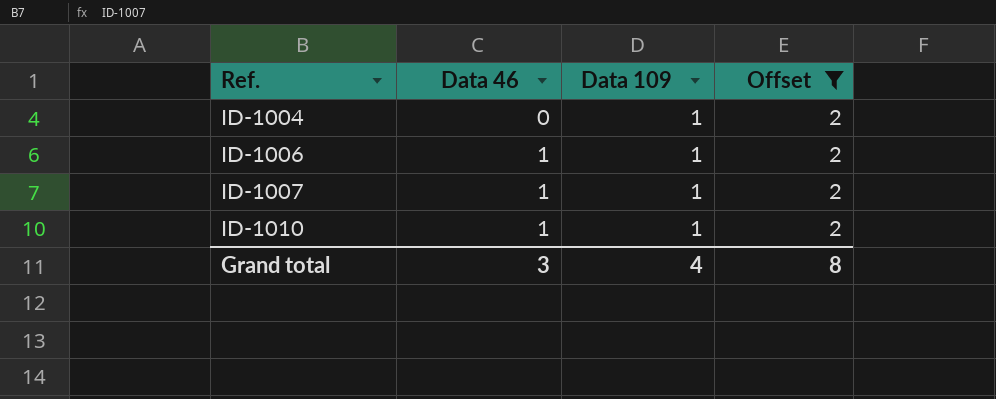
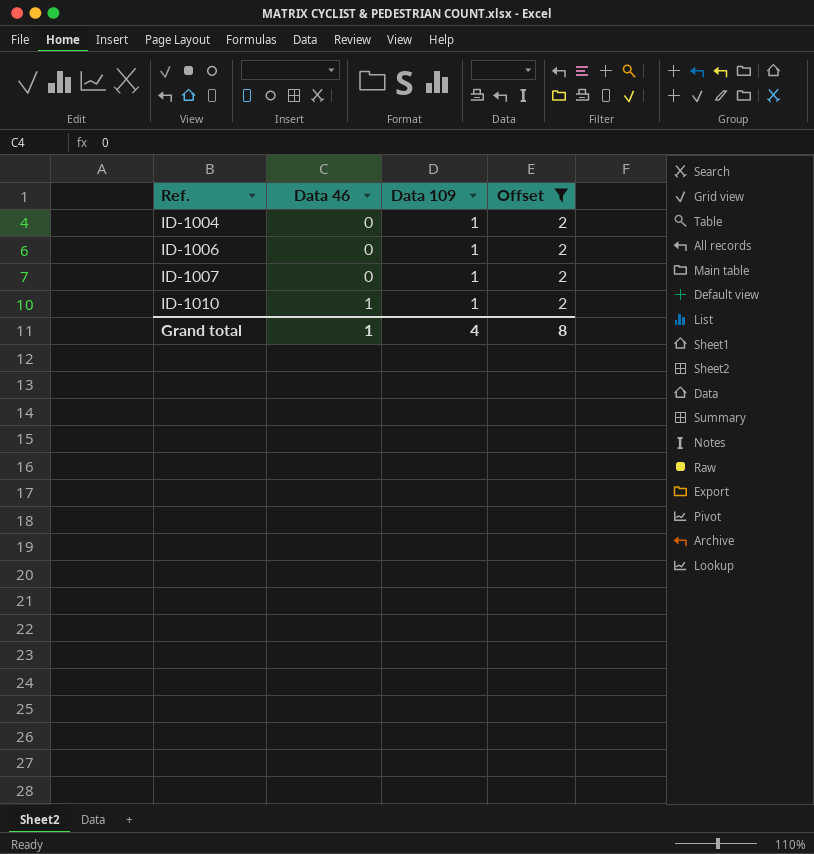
ID-1006 | Data 46: 1 -> 0
ID-1007 | Data 46: 1 -> 0
Grand total | Data 46: 3 -> 1

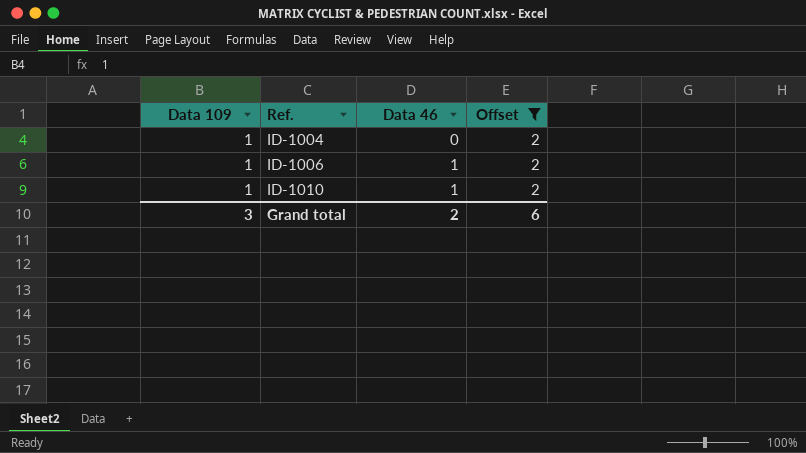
column Data 109 | position: 3 -> 1
row ID-1007: 0 | 1 | 2 -> none
ID-1006 | Data 46: 0 -> 1
Grand total | Data 109: 4 -> 3
Grand total | Data 46: 1 -> 2
Grand total | Offset: 8 -> 6

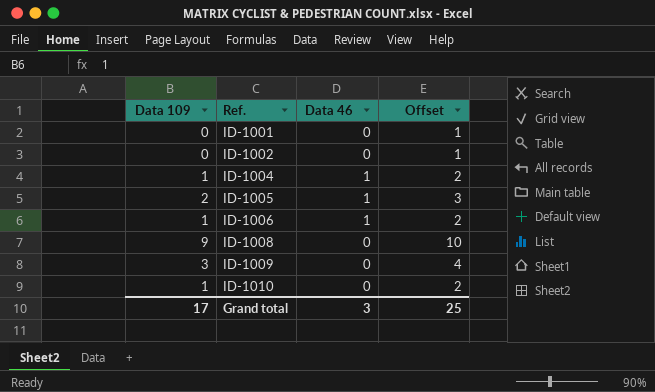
filter: Offset = 2 -> none
ID-1004 | Data 46: 0 -> 1
ID-1010 | Data 46: 1 -> 0
Grand total | Data 109: 3 -> 17
Grand total | Data 46: 2 -> 3
Grand total | Offset: 6 -> 25

